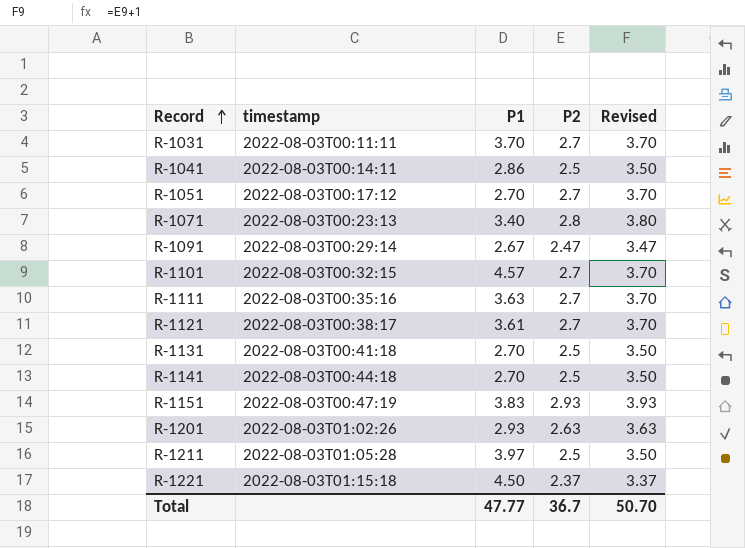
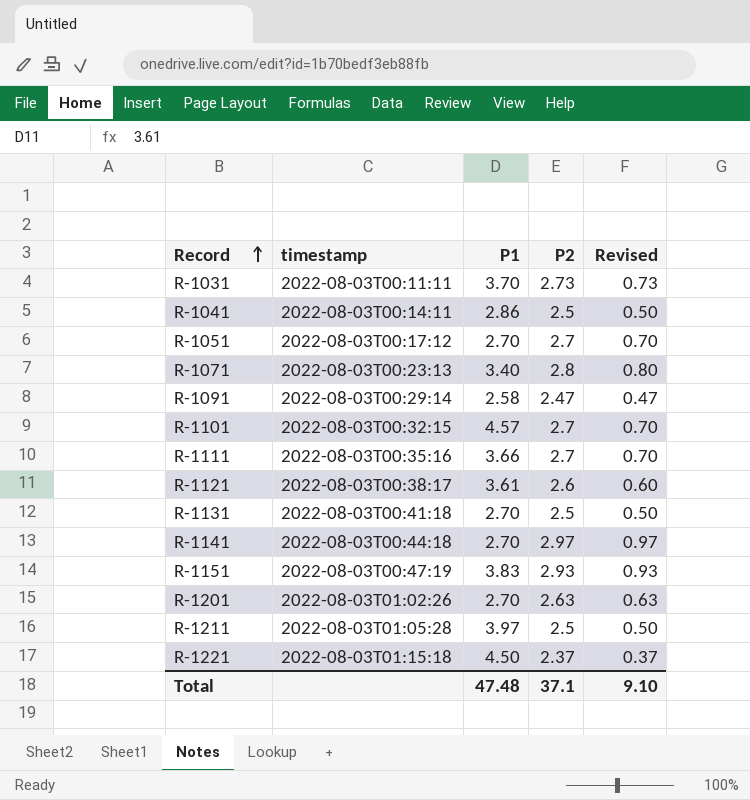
column Revised | formula: [P2] + 1 -> [P2] - 2
R-1031 | P2: 2.7 -> 2.73
R-1091 | P1: 2.67 -> 2.58
R-1111 | P1: 3.63 -> 3.66
R-1121 | P2: 2.7 -> 2.6
R-1141 | P2: 2.5 -> 2.97
R-1201 | P1: 2.93 -> 2.70
Total | P1: 47.77 -> 47.48
Total | P2: 36.7 -> 37.1
Total | Revised: 50.70 -> 9.10

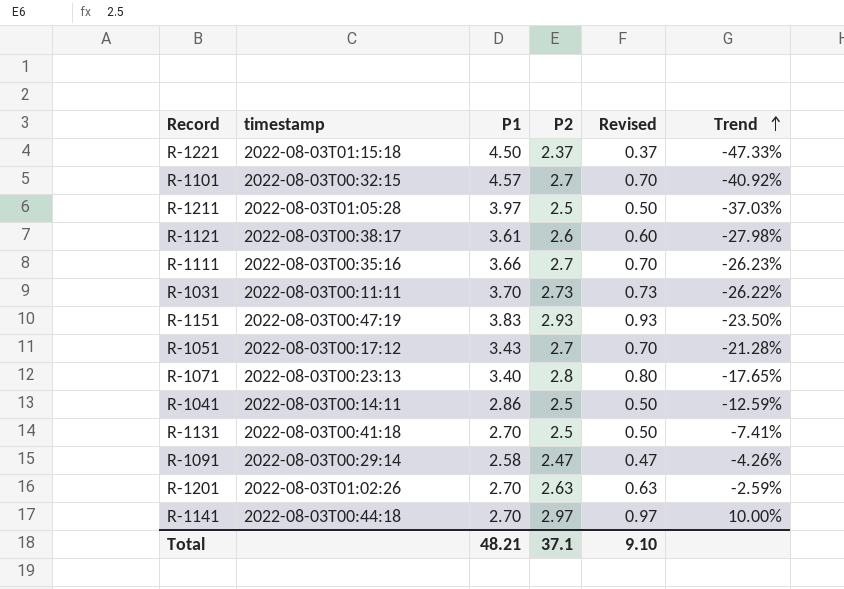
row order: Record ascending -> Trend ascending
column Trend | formula: none -> ([P2] - [P1]) / [P1]
R-1051 | P1: 2.70 -> 3.43
Total | P1: 47.48 -> 48.21

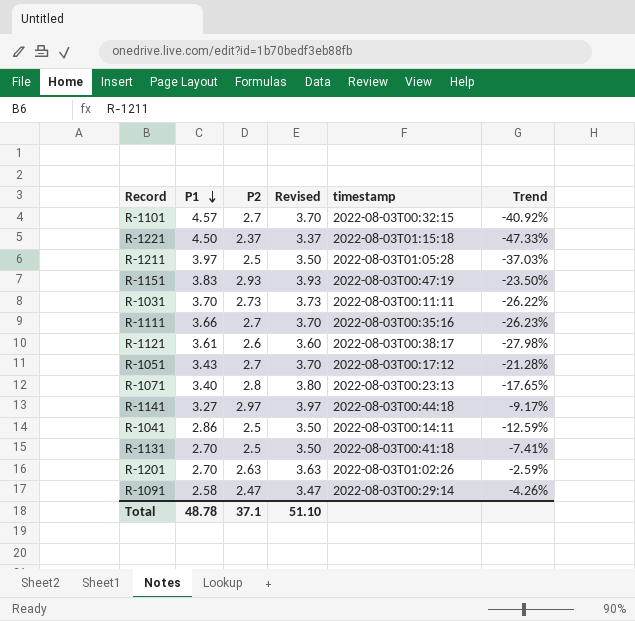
row order: Trend ascending -> P1 descending
column Revised | formula: [P2] - 2 -> [P2] + 1
column timestamp | position: 2 -> 5
R-1141 | P1: 2.70 -> 3.27
R-1141 | Trend: 10.00% -> -9.17%
Total | P1: 48.21 -> 48.78
Total | Revised: 9.10 -> 51.10

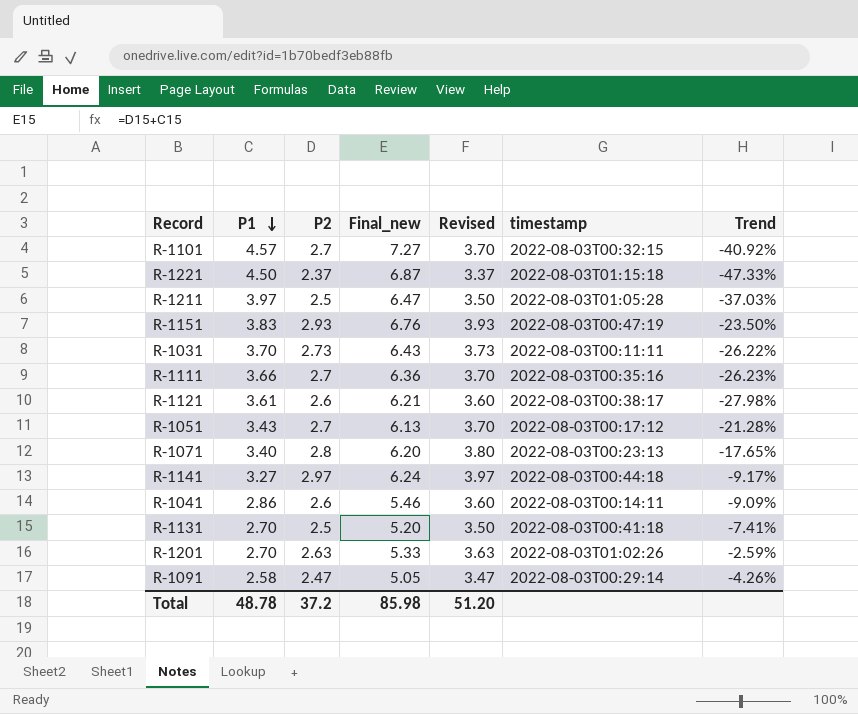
column Final_new | formula: none -> [P1] + [P2]
R-1041 | P2: 2.5 -> 2.6
R-1041 | Revised: 3.50 -> 3.60
R-1041 | Trend: -12.59% -> -9.09%
Total | P2: 37.1 -> 37.2
Total | Revised: 51.10 -> 51.20

